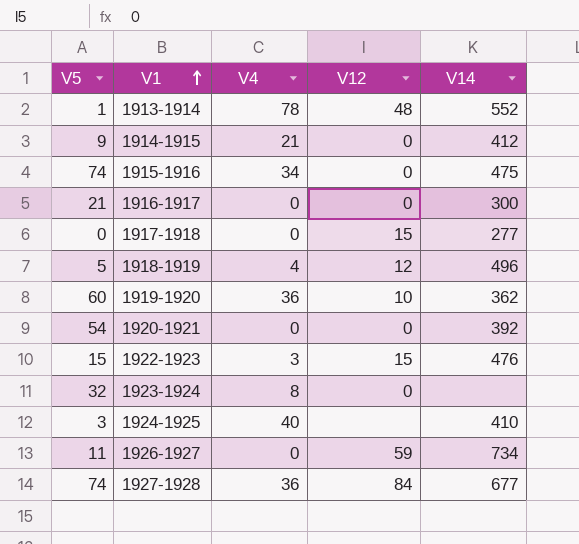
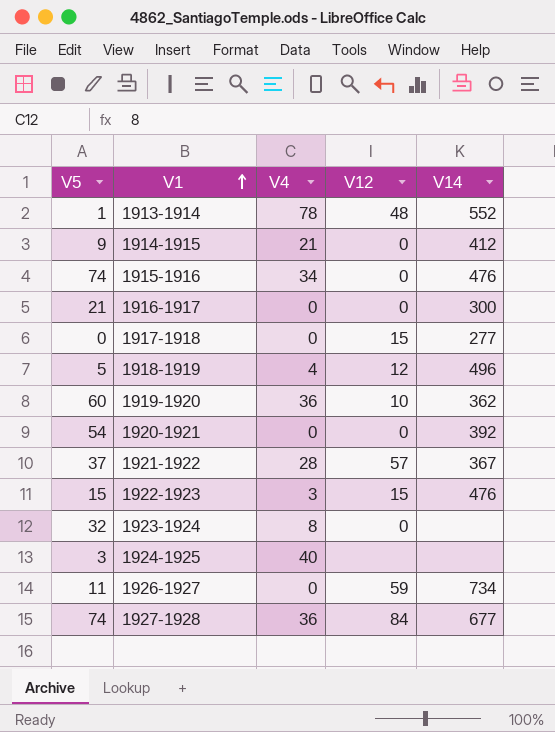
1915-1916 | V14: 475 -> 476
row 1921-1922: none -> 37 | 28 | 57 | 367
1924-1925 | V14: 410 -> none

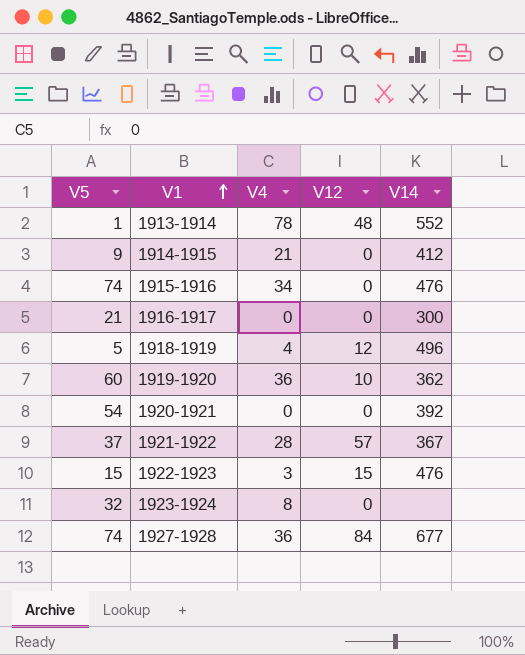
row 1917-1918: 0 | 0 | 15 | 277 -> none
row 1924-1925: 3 | 40 | none | none -> none
row 1926-1927: 11 | 0 | 59 | 734 -> none

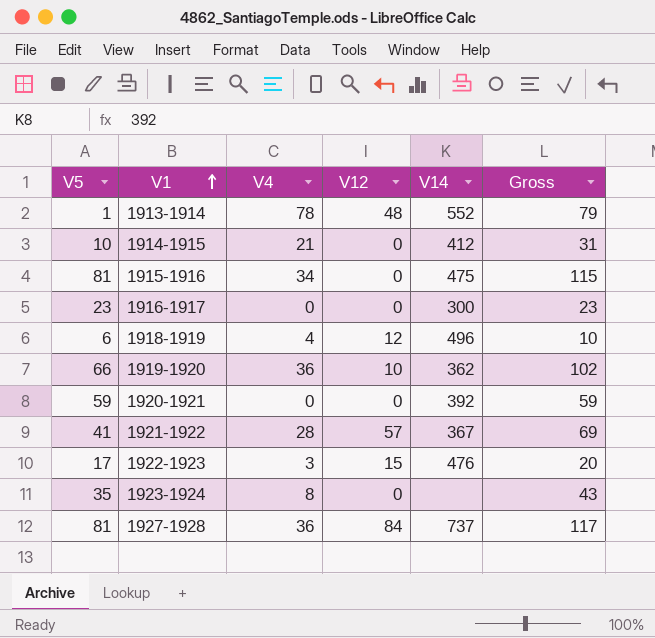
column Gross | formula: none -> [V5] + [V4]
1914-1915 | V5: 9 -> 10
1915-1916 | V5: 74 -> 81
1915-1916 | V14: 476 -> 475
1916-1917 | V5: 21 -> 23
1918-1919 | V5: 5 -> 6
1919-1920 | V5: 60 -> 66
1920-1921 | V5: 54 -> 59
1921-1922 | V5: 37 -> 41
1922-1923 | V5: 15 -> 17
1923-1924 | V5: 32 -> 35
1927-1928 | V5: 74 -> 81
1927-1928 | V14: 677 -> 737

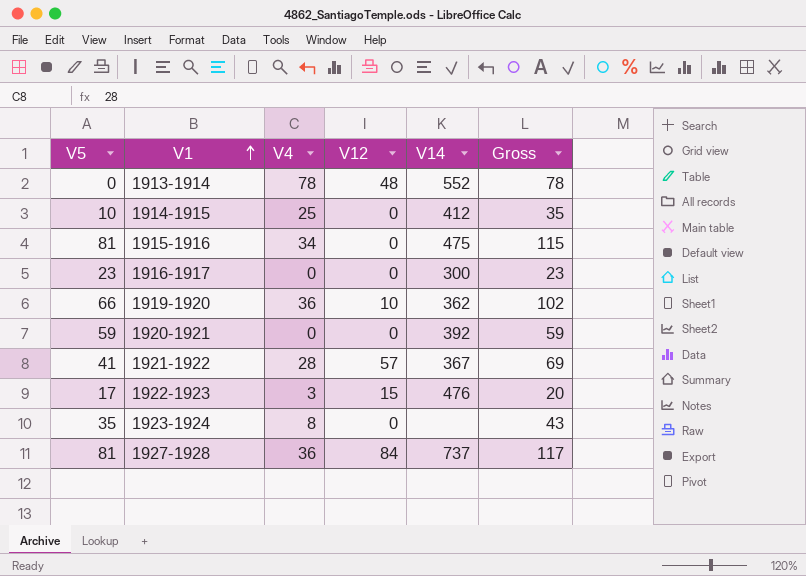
row 1918-1919: 6 | 4 | 12 | 496 | 10 -> none
1913-1914 | V5: 1 -> 0
1913-1914 | Gross: 79 -> 78
1914-1915 | V4: 21 -> 25
1914-1915 | Gross: 31 -> 35

